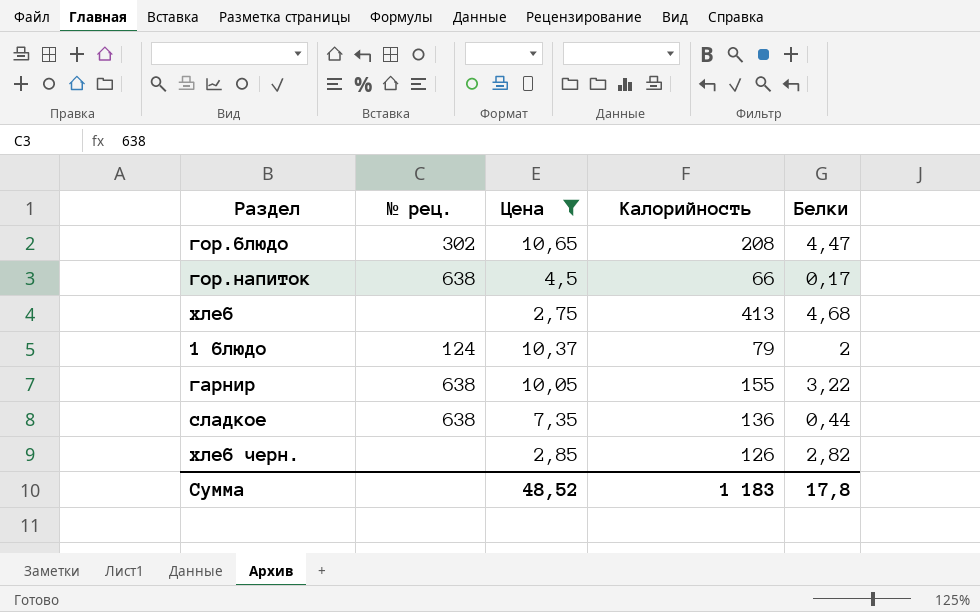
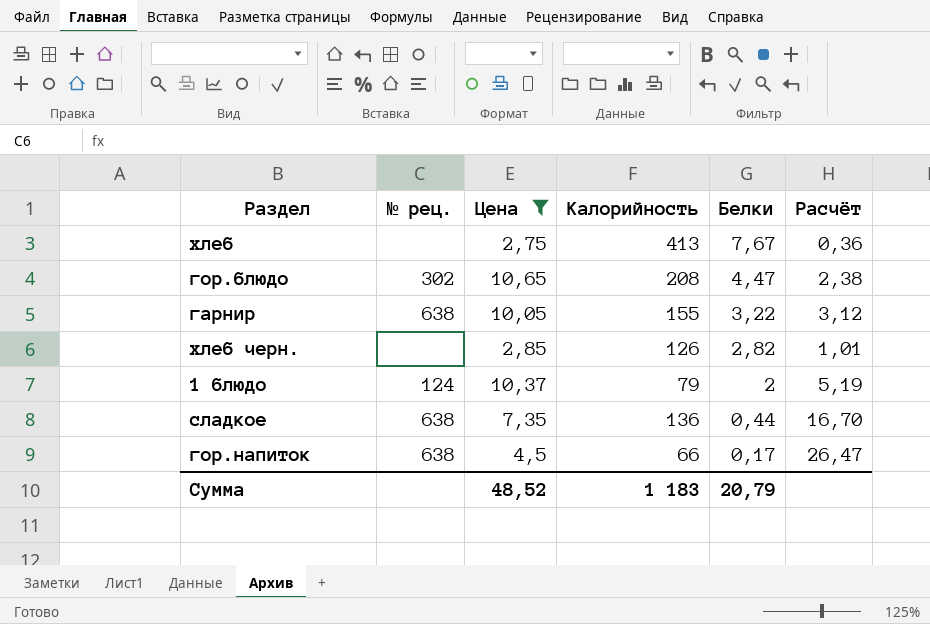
row order: none -> Белки descending
column Расчёт | formula: none -> [Цена] / [Белки]
хлеб | Белки: 4,68 -> 7,67
Сумма | Белки: 17,8 -> 20,79

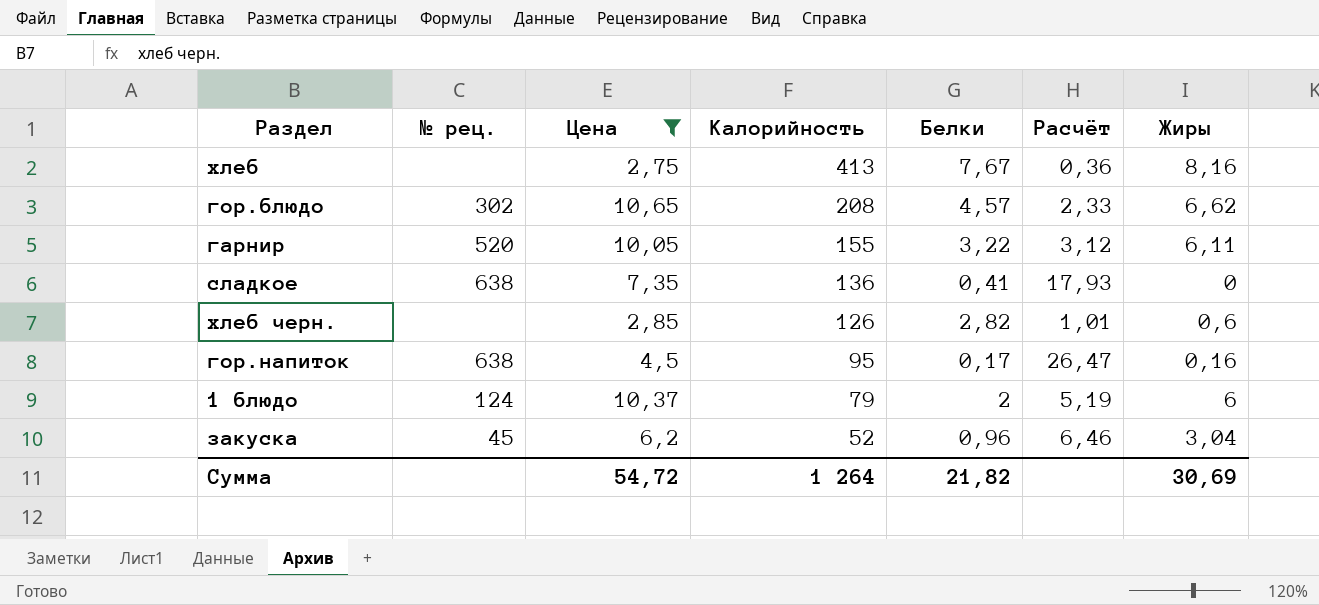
row order: Белки descending -> Калорийность descending
column Жиры | position: none -> 7
гор.блюдо | Белки: 4,47 -> 4,57
гор.блюдо | Расчёт: 2,38 -> 2,33
гарнир | № рец.: 638 -> 520
сладкое | Белки: 0,44 -> 0,41
сладкое | Расчёт: 16,70 -> 17,93
гор.напиток | Калорийность: 66 -> 95
row закуска: none -> 45 | 6,2 | 52 | 0,96 | 6,46 | 3,04
Сумма | Цена: 48,52 -> 54,72
Сумма | Калорийность: 1 183 -> 1 264
Сумма | Белки: 20,79 -> 21,82

